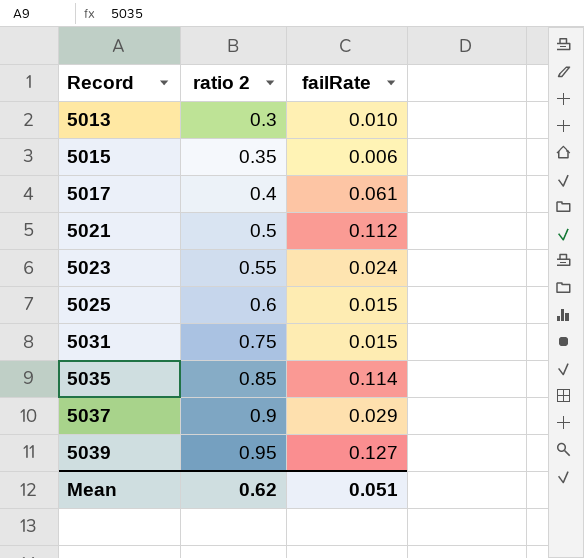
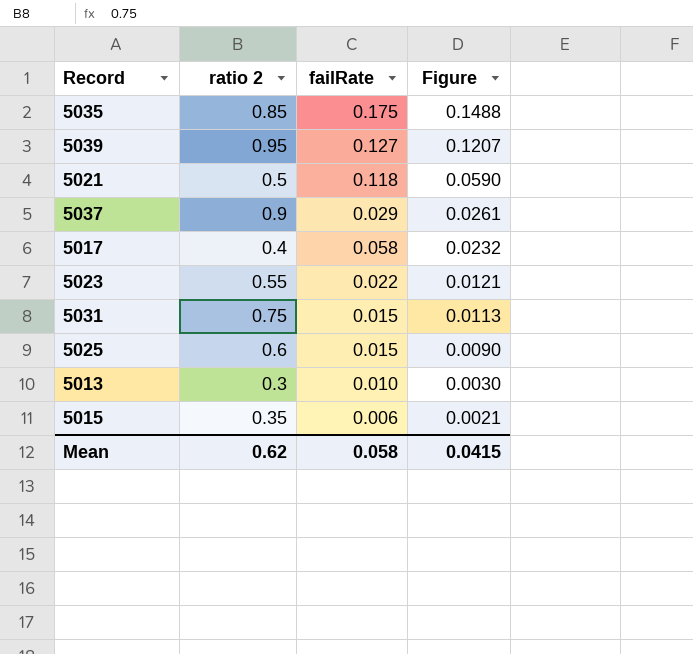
row order: Record ascending -> Figure descending
column Figure | formula: none -> [ratio 2] * [failRate]
5035 | failRate: 0.114 -> 0.175
5021 | failRate: 0.112 -> 0.118
5017 | failRate: 0.061 -> 0.058
5023 | failRate: 0.024 -> 0.022
Mean | failRate: 0.051 -> 0.058

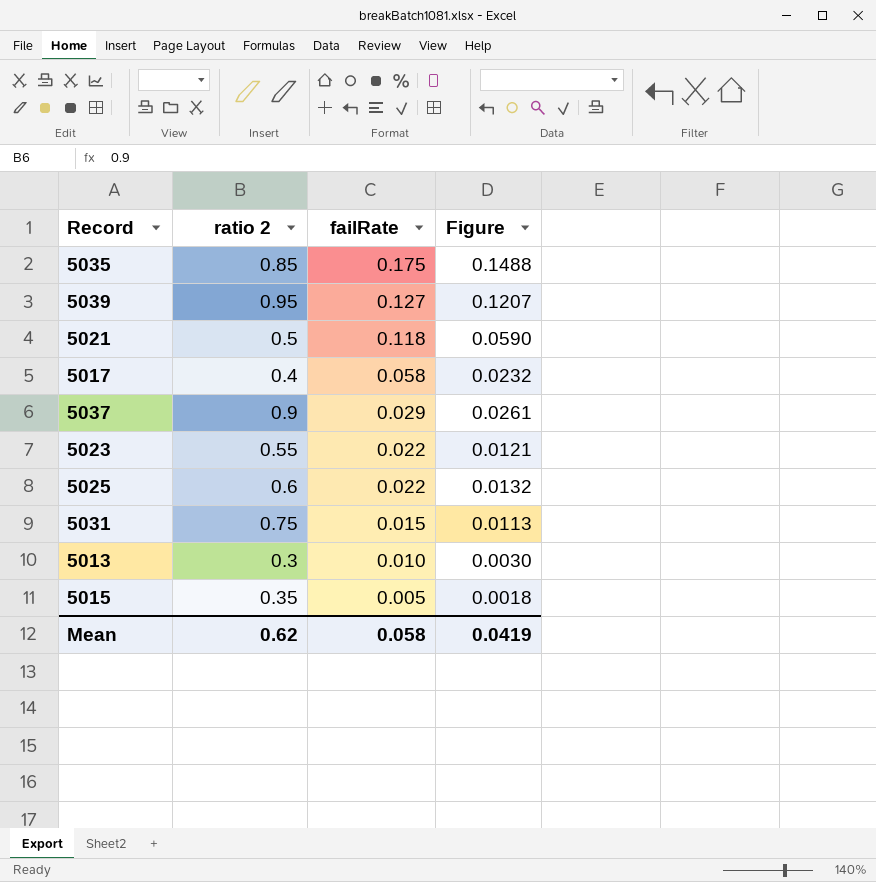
row order: Figure descending -> failRate descending
5025 | failRate: 0.015 -> 0.022
5025 | Figure: 0.0090 -> 0.0132
5015 | failRate: 0.006 -> 0.005
5015 | Figure: 0.0021 -> 0.0018
Mean | Figure: 0.0415 -> 0.0419

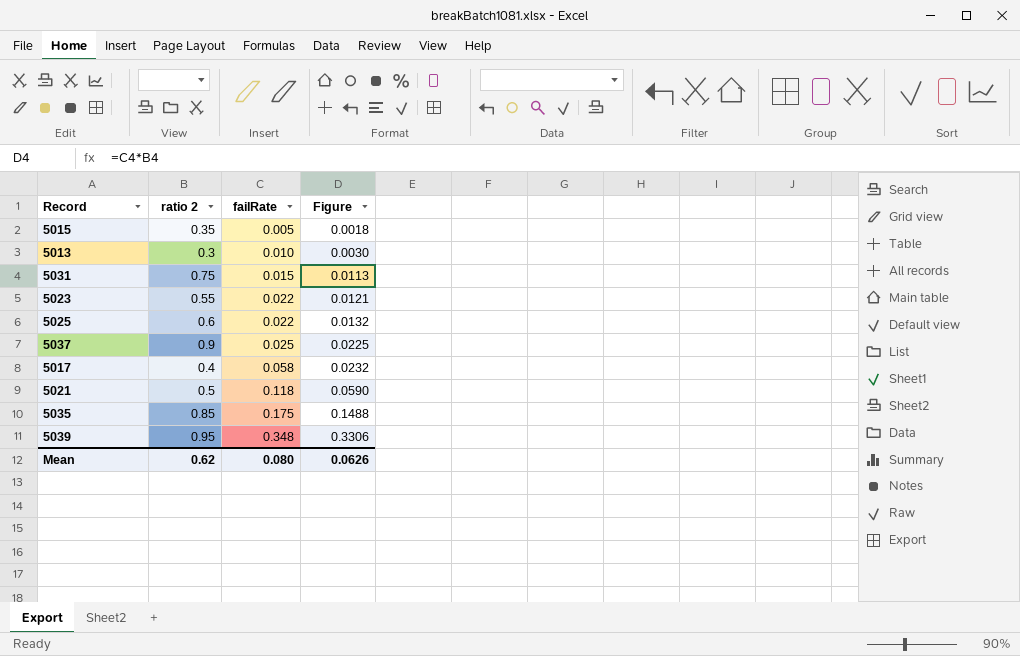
row order: failRate descending -> failRate ascending
5037 | failRate: 0.029 -> 0.025
5037 | Figure: 0.0261 -> 0.0225
5039 | failRate: 0.127 -> 0.348
5039 | Figure: 0.1207 -> 0.3306
Mean | failRate: 0.058 -> 0.080
Mean | Figure: 0.0419 -> 0.0626

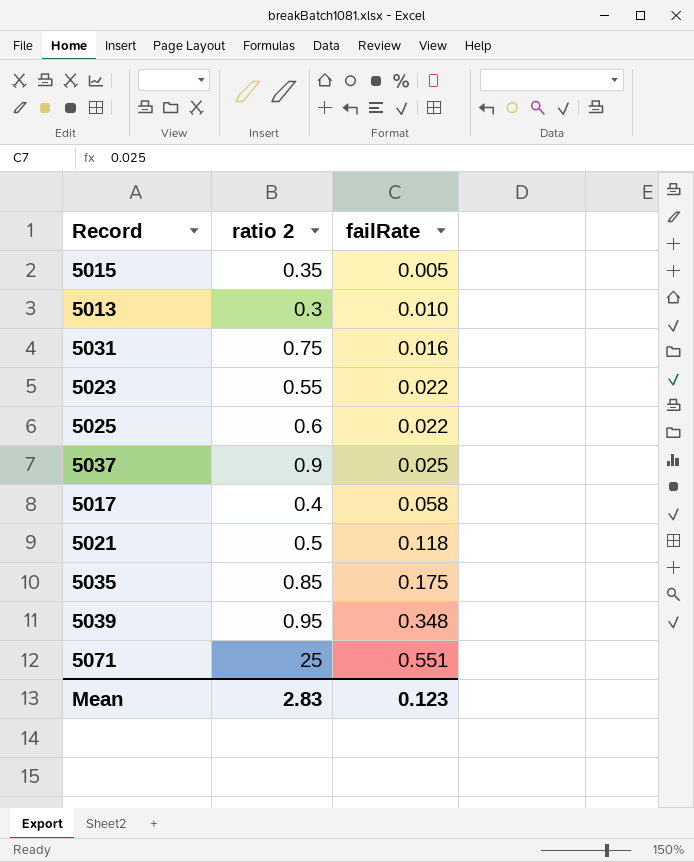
column Figure | formula: [ratio 2] * [failRate] -> none
5031 | failRate: 0.015 -> 0.016
row 5071: none -> 25 | 0.551
Mean | ratio 2: 0.62 -> 2.83
Mean | failRate: 0.080 -> 0.123

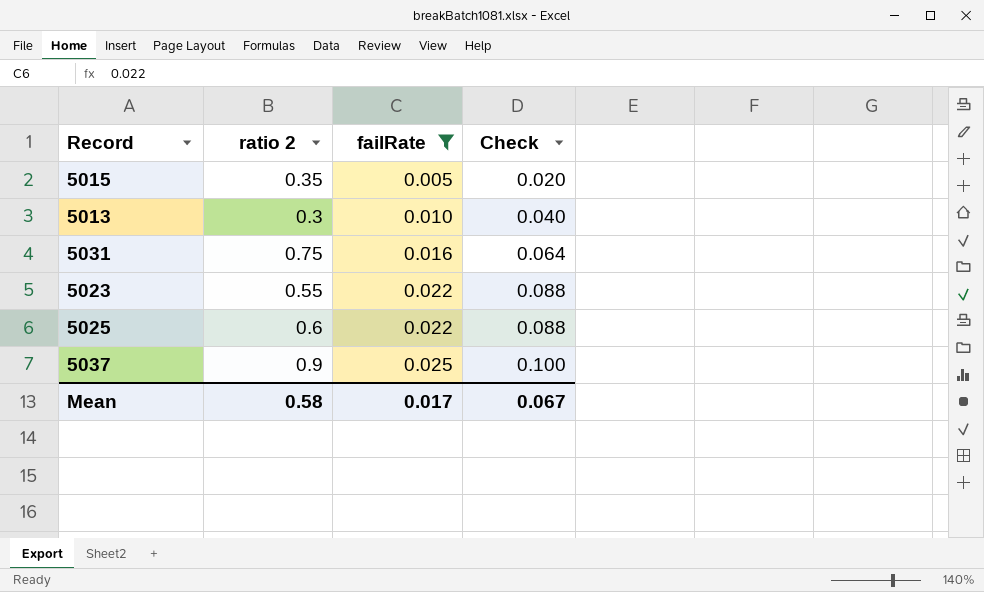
filter: none -> failRate <= 0.025
column Check | formula: none -> [failRate] * 4
Mean | ratio 2: 2.83 -> 0.58
Mean | failRate: 0.123 -> 0.017

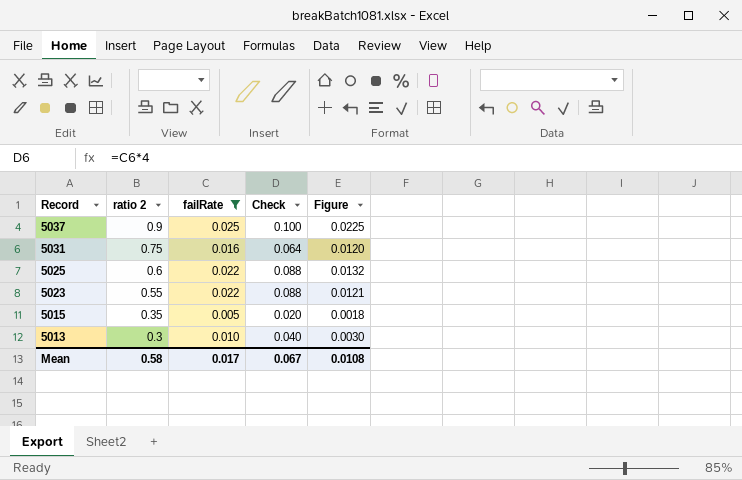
row order: failRate ascending -> Record descending
column Figure | formula: none -> [ratio 2] * [failRate]

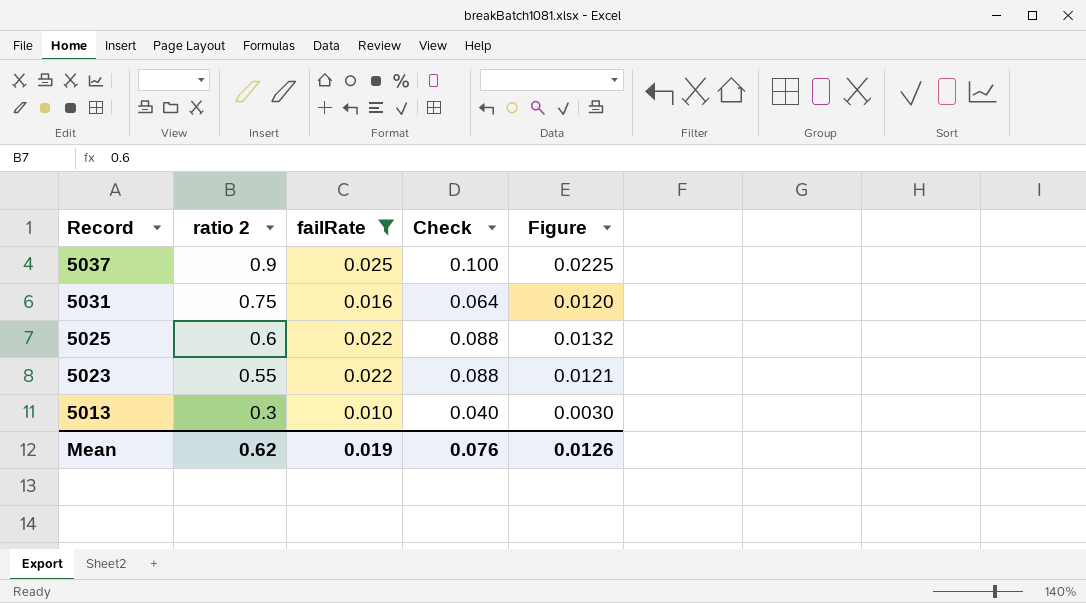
row 5015: 0.35 | 0.005 | 0.020 | 0.0018 -> none
Mean | ratio 2: 0.58 -> 0.62
Mean | failRate: 0.017 -> 0.019
Mean | Check: 0.067 -> 0.076
Mean | Figure: 0.0108 -> 0.0126

